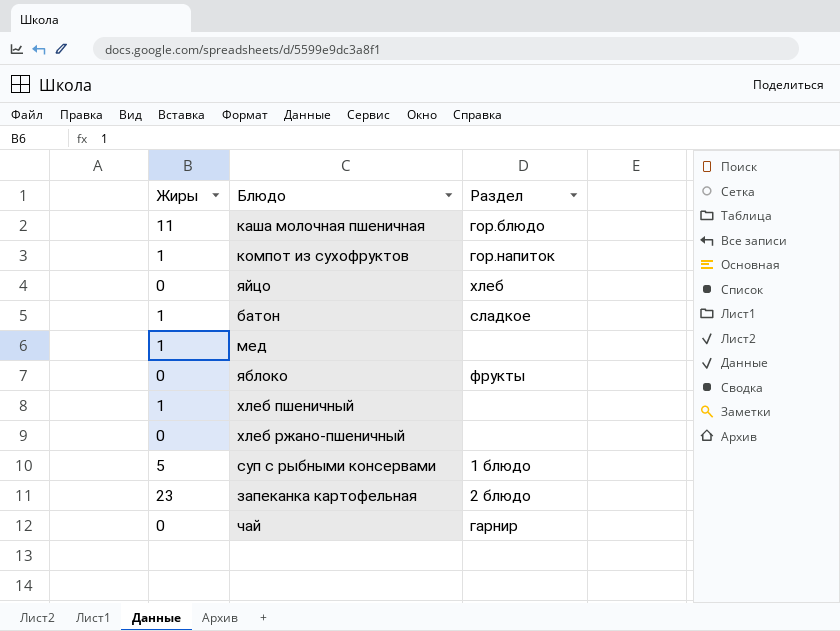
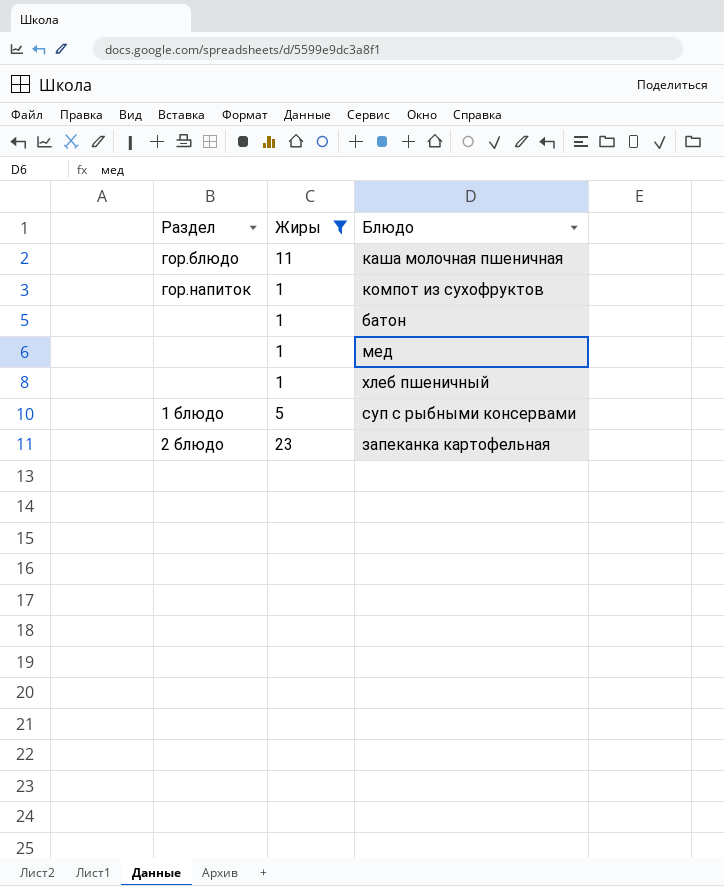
filter: none -> Жиры != 0
column Раздел | position: 3 -> 1
батон | Раздел: сладкое -> none

